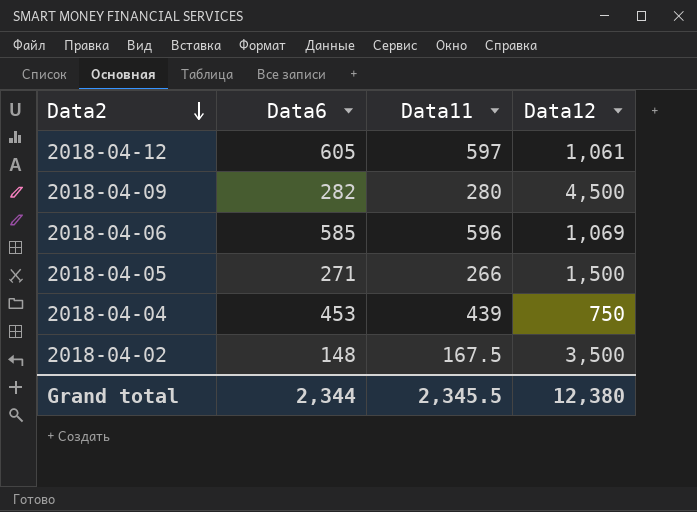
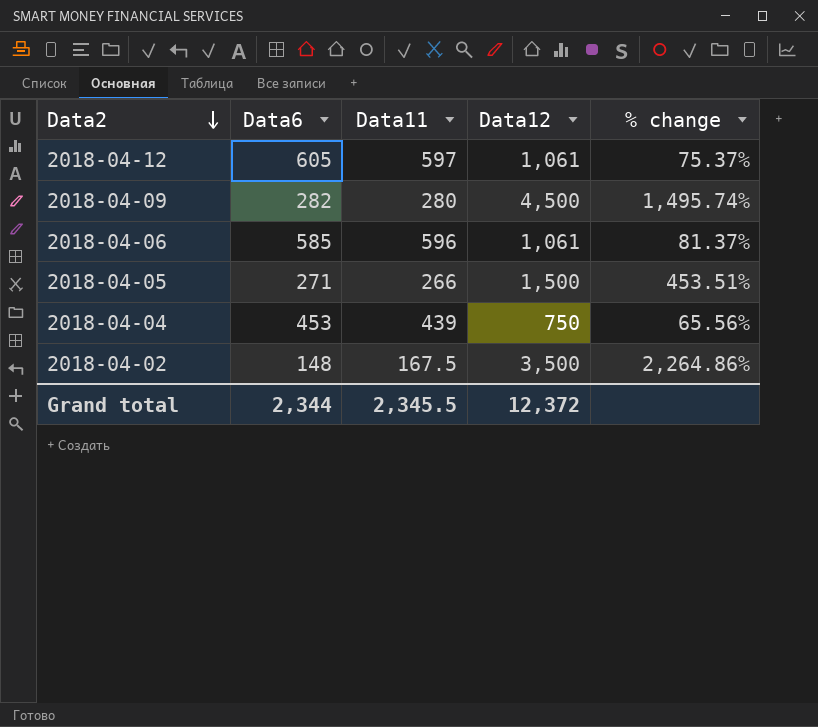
column % change | formula: none -> ([Data12] - [Data6]) / [Data6]
2018-04-06 | Data12: 1,069 -> 1,061
Grand total | Data12: 12,380 -> 12,372

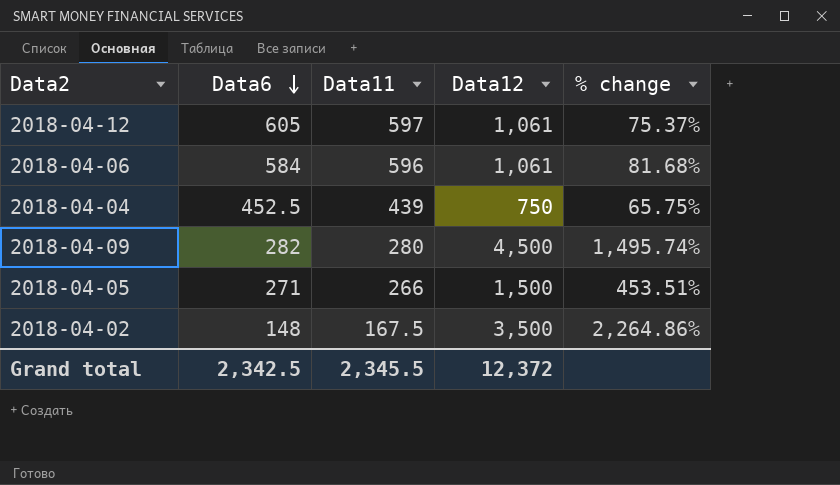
row order: Data2 descending -> Data6 descending
2018-04-06 | Data6: 585 -> 584
2018-04-06 | % change: 81.37% -> 81.68%
2018-04-04 | Data6: 453 -> 452.5
2018-04-04 | % change: 65.56% -> 65.75%
Grand total | Data6: 2,344 -> 2,342.5

